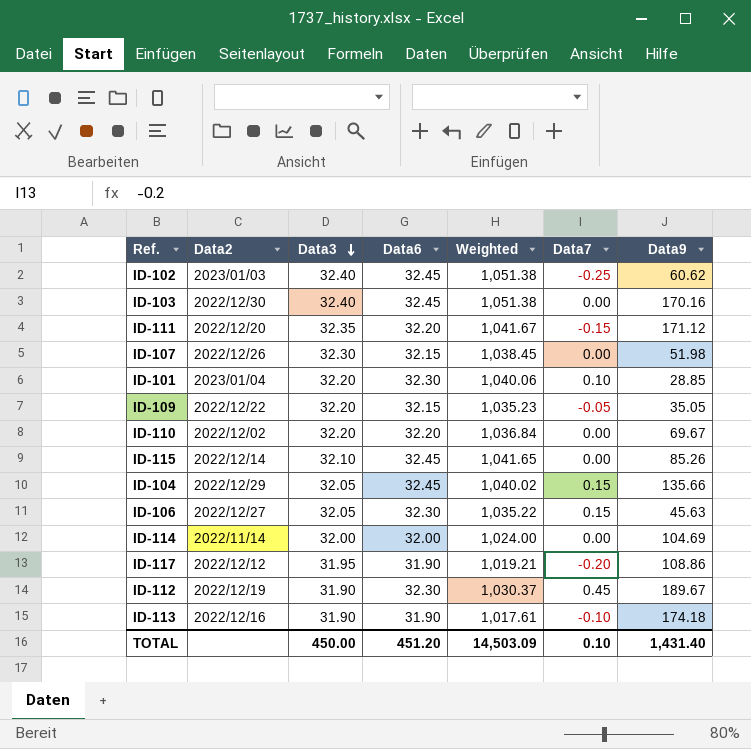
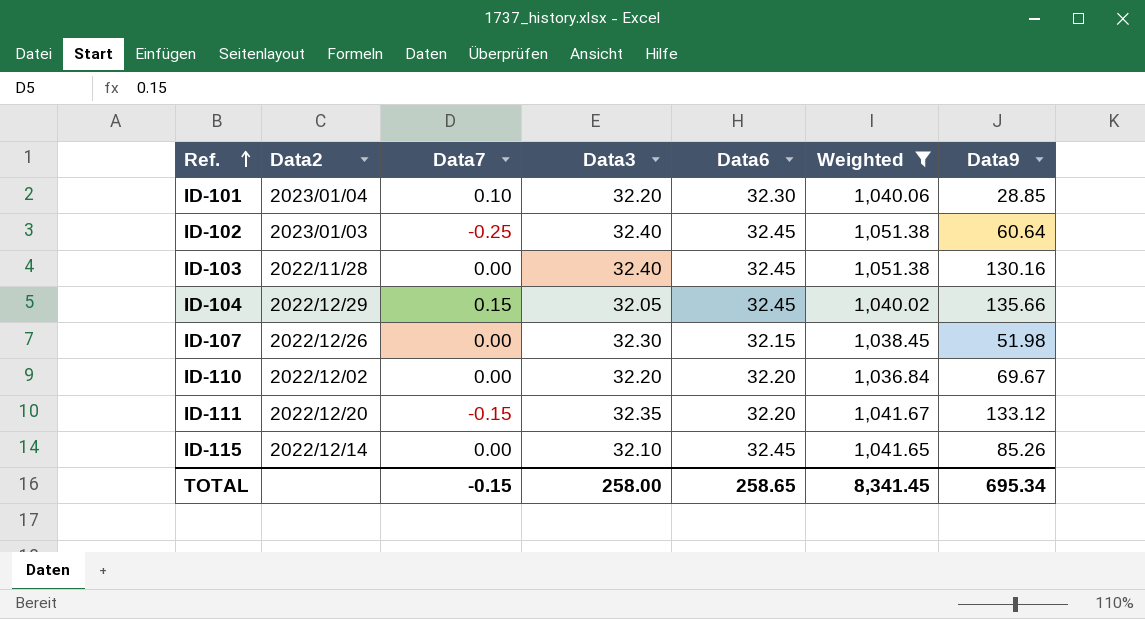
filter: none -> Weighted >= 1,036.84
row order: Data3 descending -> Ref. ascending
column Data7 | position: 6 -> 3
ID-102 | Data9: 60.62 -> 60.64
ID-103 | Data2: 2022/12/30 -> 2022/11/28
ID-103 | Data9: 170.16 -> 130.16
ID-111 | Data9: 171.12 -> 133.12
TOTAL | Data7: 0.10 -> -0.15
TOTAL | Data3: 450.00 -> 258.00
TOTAL | Data6: 451.20 -> 258.65
TOTAL | Weighted: 14,503.09 -> 8,341.45
TOTAL | Data9: 1,431.40 -> 695.34

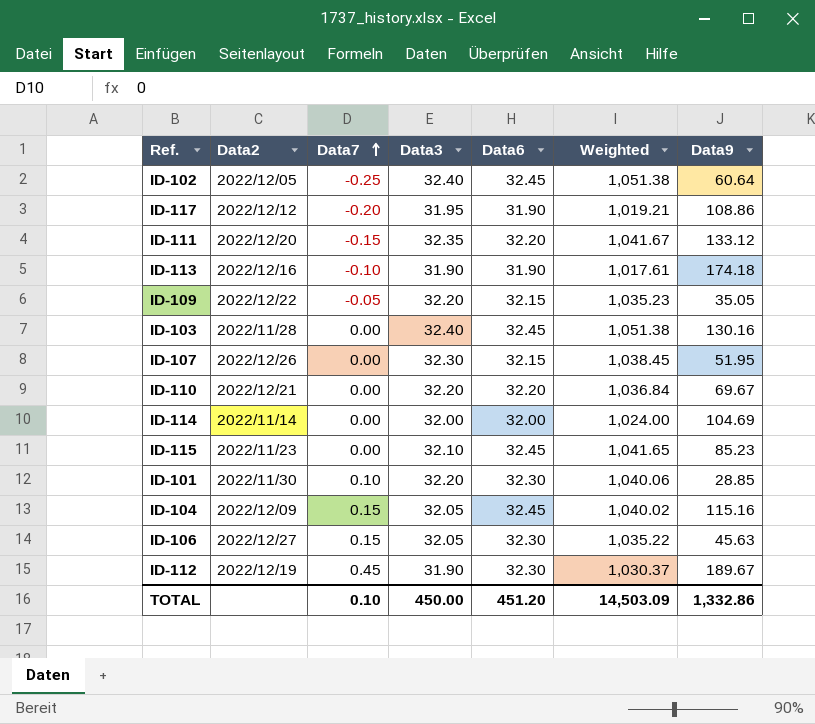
filter: Weighted >= 1,036.84 -> none
row order: Ref. ascending -> Data7 ascending
ID-102 | Data2: 2023/01/03 -> 2022/12/05
ID-107 | Data9: 51.98 -> 51.95
ID-110 | Data2: 2022/12/02 -> 2022/12/21
ID-115 | Data2: 2022/12/14 -> 2022/11/23
ID-115 | Data9: 85.26 -> 85.23
ID-101 | Data2: 2023/01/04 -> 2022/11/30
ID-104 | Data2: 2022/12/29 -> 2022/12/09
ID-104 | Data9: 135.66 -> 115.16
TOTAL | Data7: -0.15 -> 0.10
TOTAL | Data3: 258.00 -> 450.00
TOTAL | Data6: 258.65 -> 451.20
TOTAL | Weighted: 8,341.45 -> 14,503.09
TOTAL | Data9: 695.34 -> 1,332.86

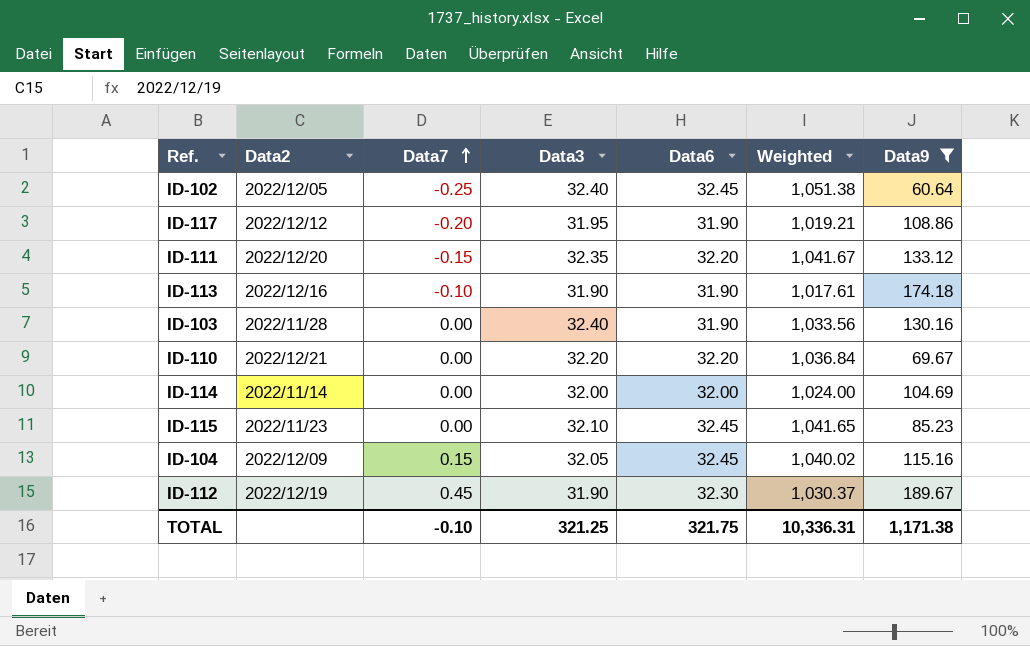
filter: none -> Data9 >= 60.64
ID-103 | Data6: 32.45 -> 31.90
ID-103 | Weighted: 1,051.38 -> 1,033.56
TOTAL | Data7: 0.10 -> -0.10
TOTAL | Data3: 450.00 -> 321.25
TOTAL | Data6: 451.20 -> 321.75
TOTAL | Weighted: 14,503.09 -> 10,336.31
TOTAL | Data9: 1,332.86 -> 1,171.38

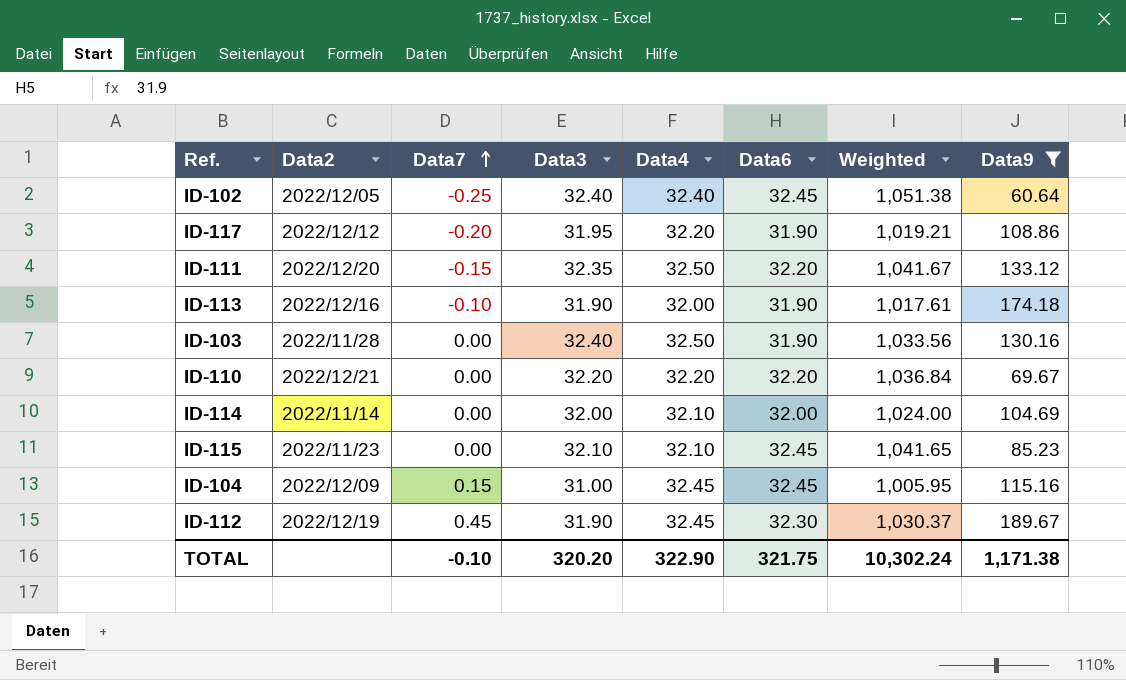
column Data4 | position: none -> 5
ID-104 | Data3: 32.05 -> 31.00
ID-104 | Weighted: 1,040.02 -> 1,005.95
TOTAL | Data3: 321.25 -> 320.20
TOTAL | Weighted: 10,336.31 -> 10,302.24

